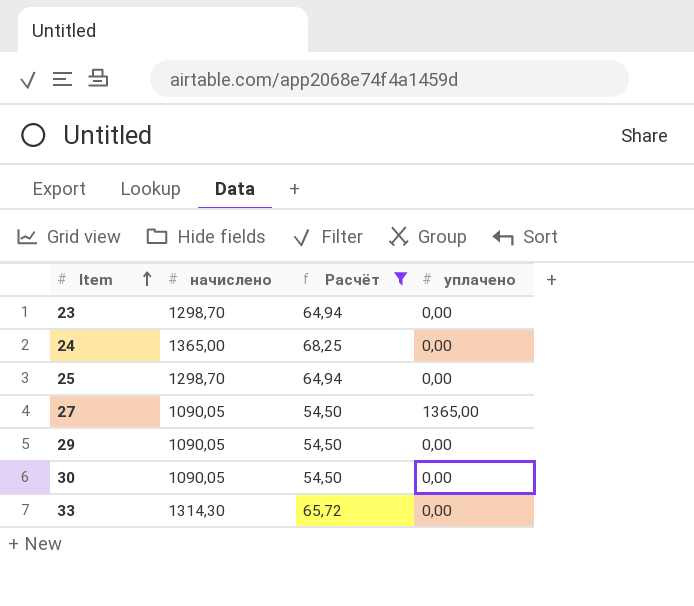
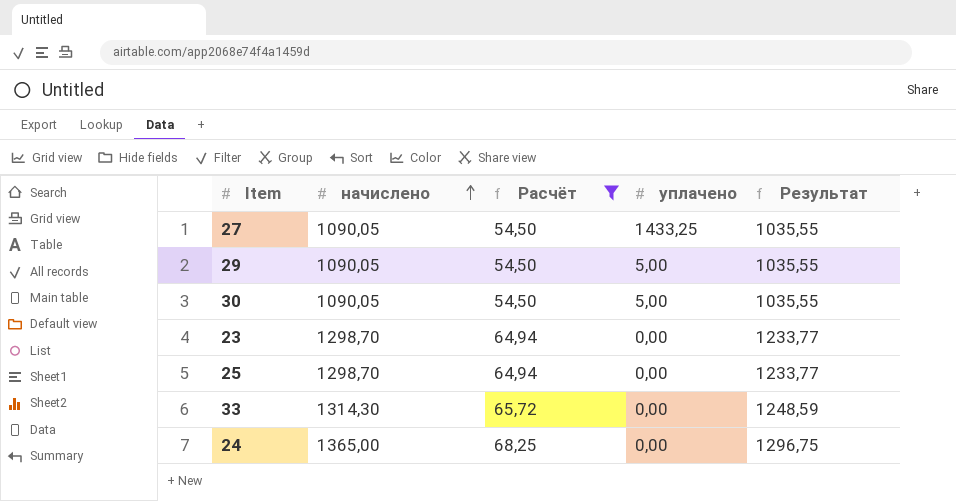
row order: Item ascending -> начислено ascending
column Результат | formula: none -> [начислено] * 0,95
27 | уплачено: 1365,00 -> 1433,25
29 | уплачено: 0,00 -> 5,00
30 | уплачено: 0,00 -> 5,00

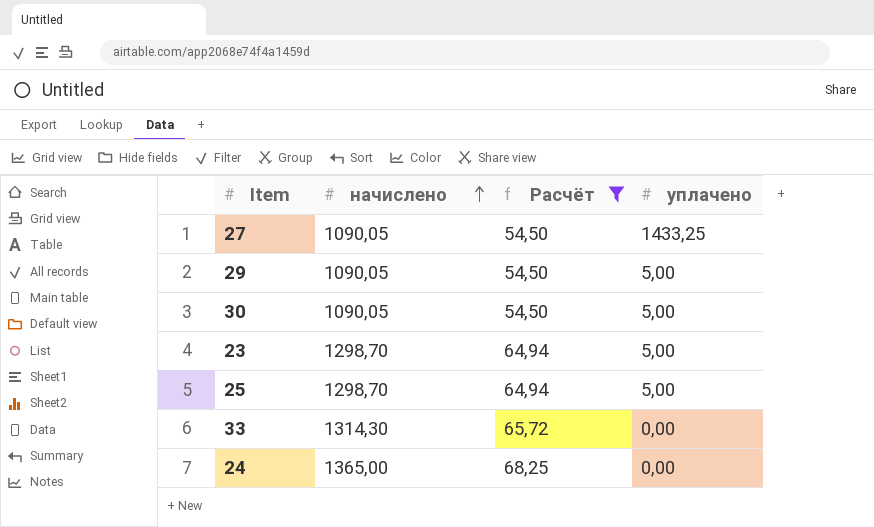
column Результат | formula: [начислено] * 0,95 -> none
23 | уплачено: 0,00 -> 5,00
25 | уплачено: 0,00 -> 5,00

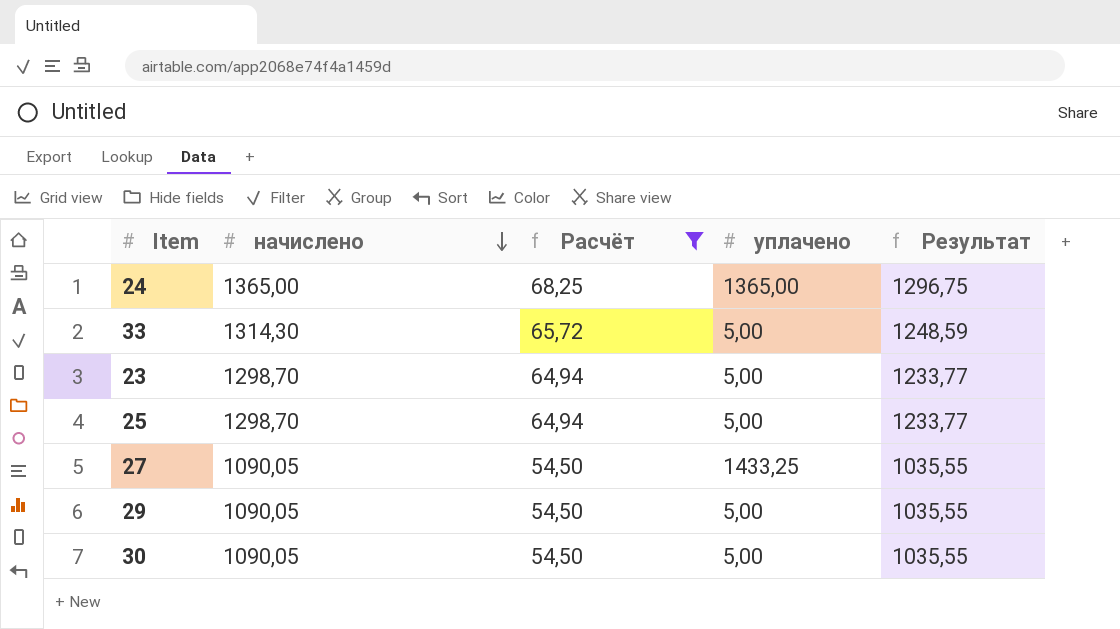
row order: начислено ascending -> начислено descending
column Результат | formula: none -> [начислено] * 0,95
24 | уплачено: 0,00 -> 1365,00
33 | уплачено: 0,00 -> 5,00

